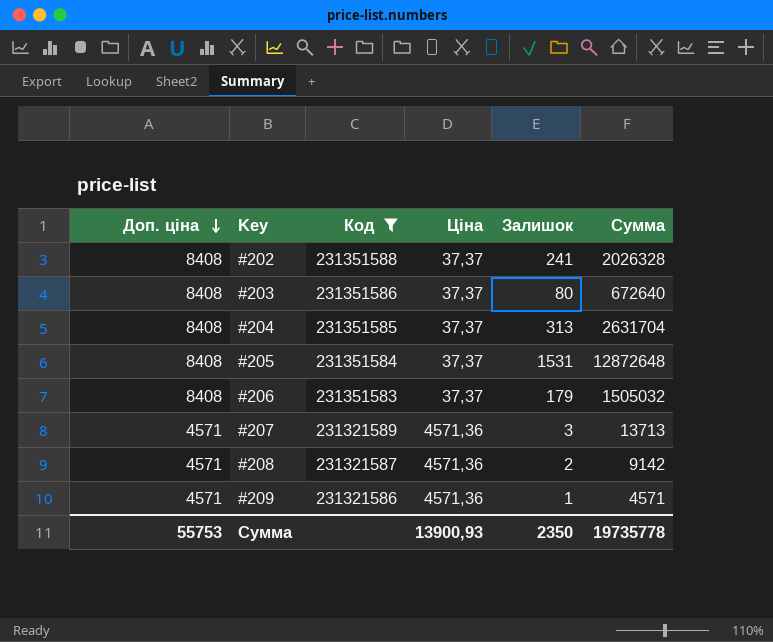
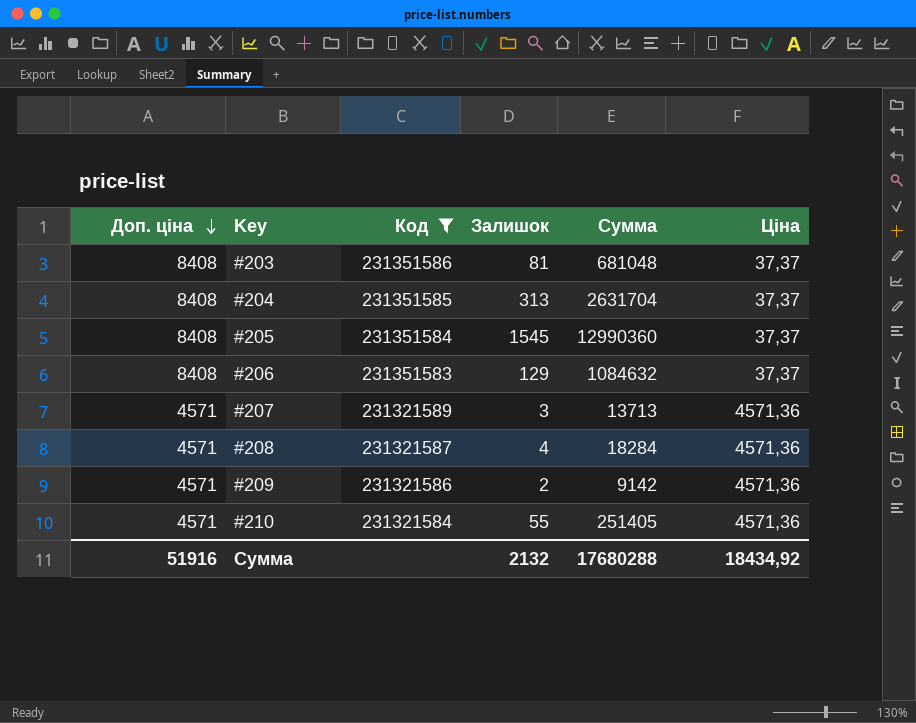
column Ціна | position: 4 -> 6
row #202: 8408 | 231351588 | 37,37 | 241 | 2026328 -> none
#203 | Залишок: 80 -> 81
#203 | Сумма: 672640 -> 681048
#205 | Залишок: 1531 -> 1545
#205 | Сумма: 12872648 -> 12990360
#206 | Залишок: 179 -> 129
#206 | Сумма: 1505032 -> 1084632
#208 | Залишок: 2 -> 4
#208 | Сумма: 9142 -> 18284
#209 | Залишок: 1 -> 2
#209 | Сумма: 4571 -> 9142
row #210: none -> 4571 | 231321584 | 55 | 251405 | 4571,36
Сумма | Доп. ціна: 55753 -> 51916
Сумма | Залишок: 2350 -> 2132
Сумма | Сумма: 19735778 -> 17680288
Сумма | Ціна: 13900,93 -> 18434,92

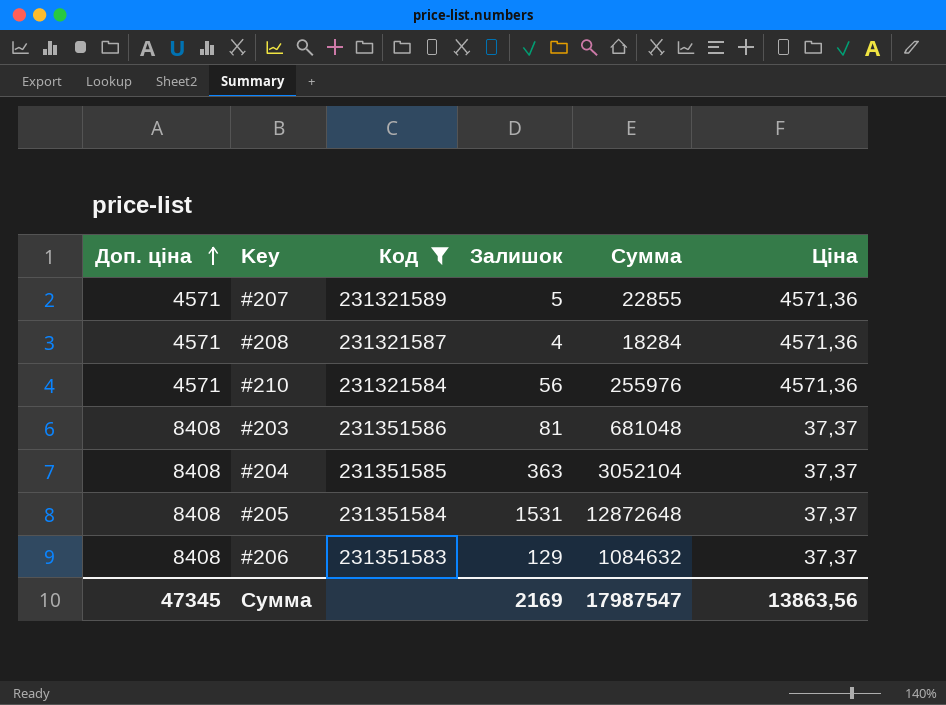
row order: Доп. ціна descending -> Доп. ціна ascending
row #209: 4571 | 231321586 | 2 | 9142 | 4571,36 -> none
#207 | Залишок: 3 -> 5
#207 | Сумма: 13713 -> 22855
#210 | Залишок: 55 -> 56
#210 | Сумма: 251405 -> 255976
#204 | Залишок: 313 -> 363
#204 | Сумма: 2631704 -> 3052104
#205 | Залишок: 1545 -> 1531
#205 | Сумма: 12990360 -> 12872648
Сумма | Доп. ціна: 51916 -> 47345
Сумма | Залишок: 2132 -> 2169
Сумма | Сумма: 17680288 -> 17987547
Сумма | Ціна: 18434,92 -> 13863,56

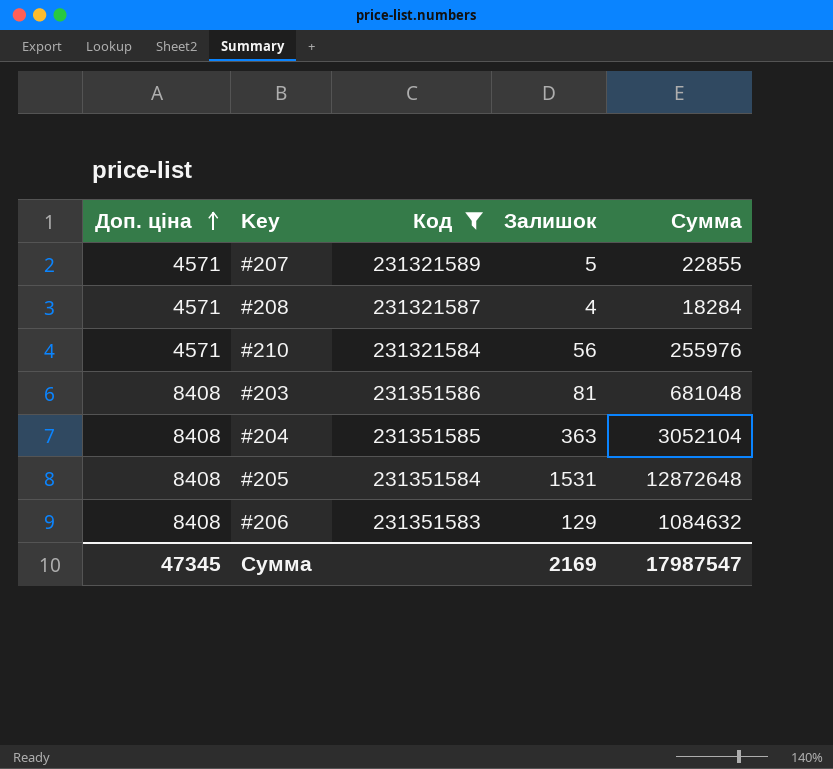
column Ціна | position: 6 -> none

